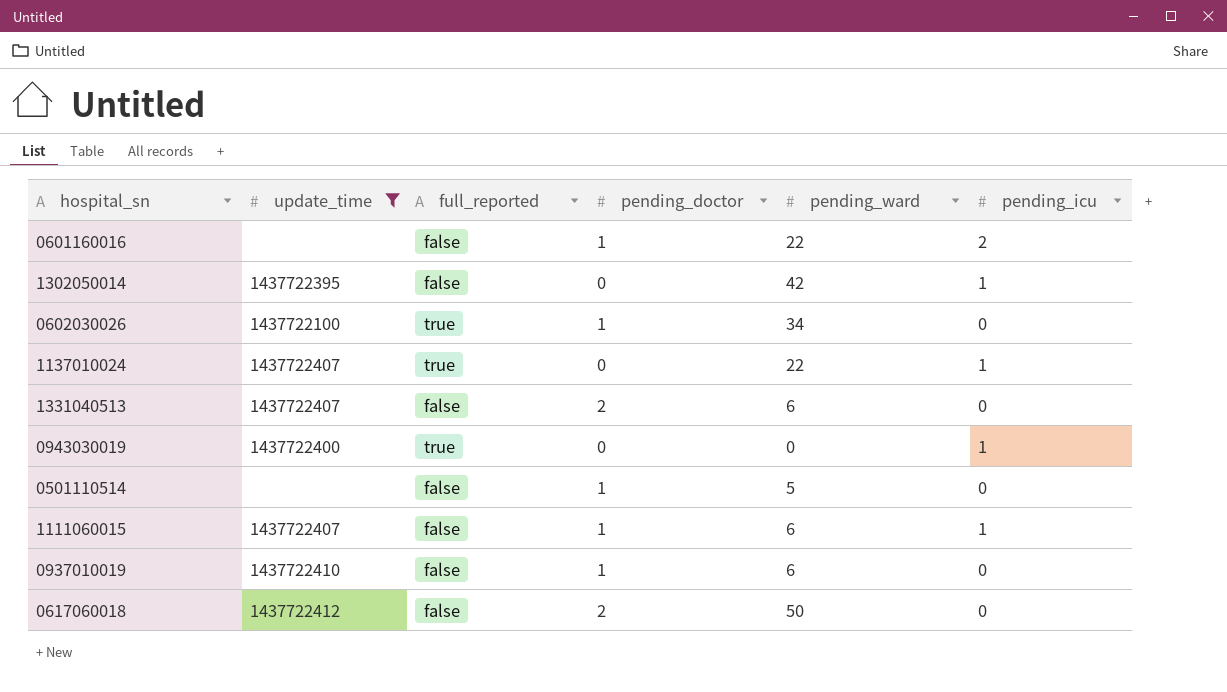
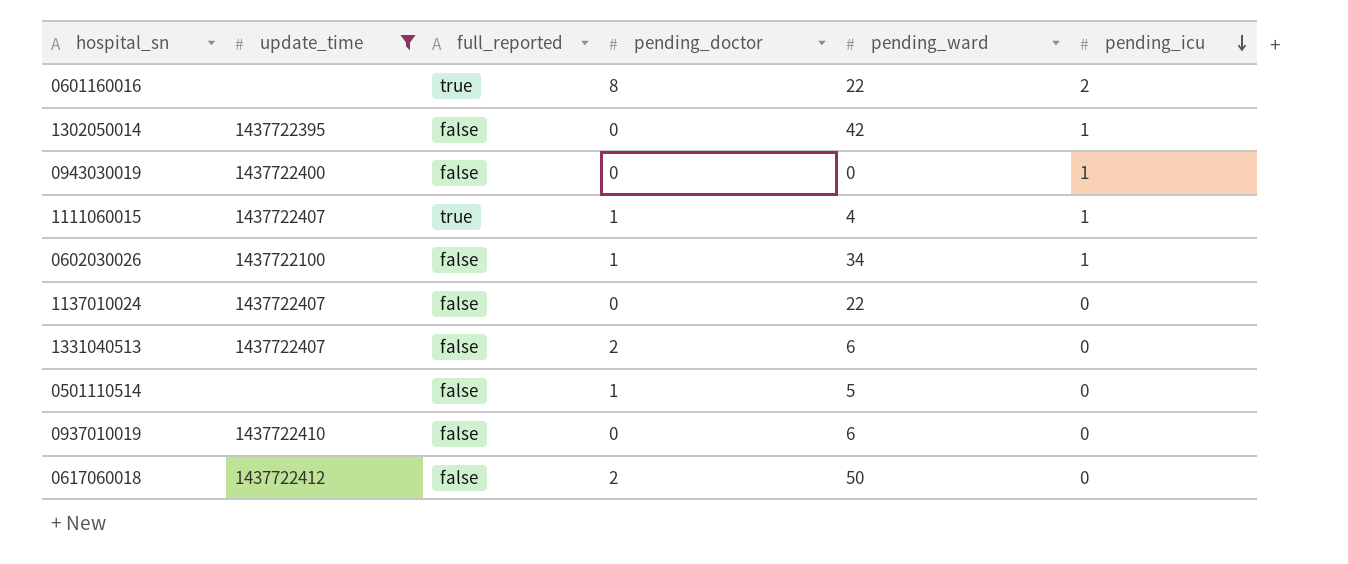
row order: none -> pending_icu descending
0601160016 | full_reported: false -> true
0601160016 | pending_doctor: 1 -> 8
0943030019 | full_reported: true -> false
1111060015 | full_reported: false -> true
1111060015 | pending_ward: 6 -> 4
0602030026 | full_reported: true -> false
0602030026 | pending_icu: 0 -> 1
1137010024 | full_reported: true -> false
1137010024 | pending_icu: 1 -> 0
0937010019 | pending_doctor: 1 -> 0

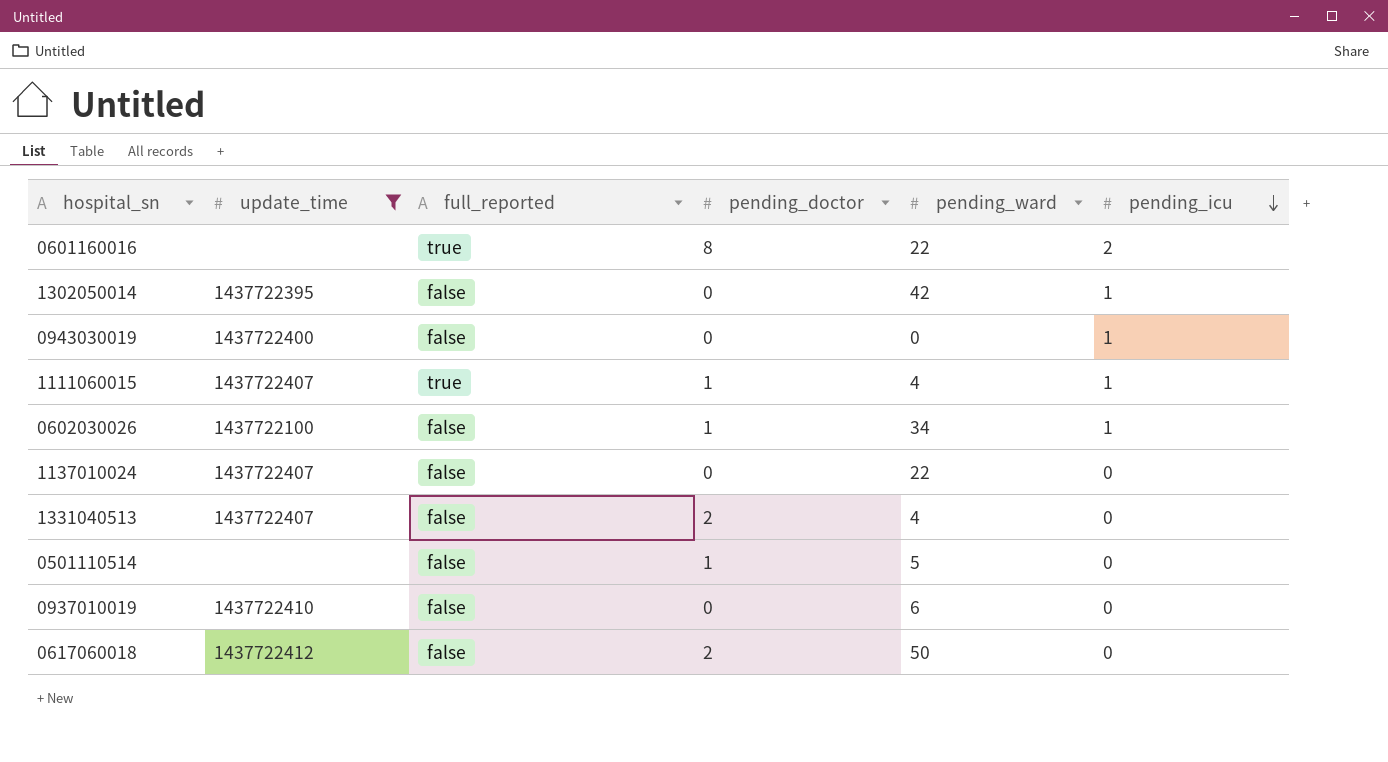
1331040513 | pending_ward: 6 -> 4

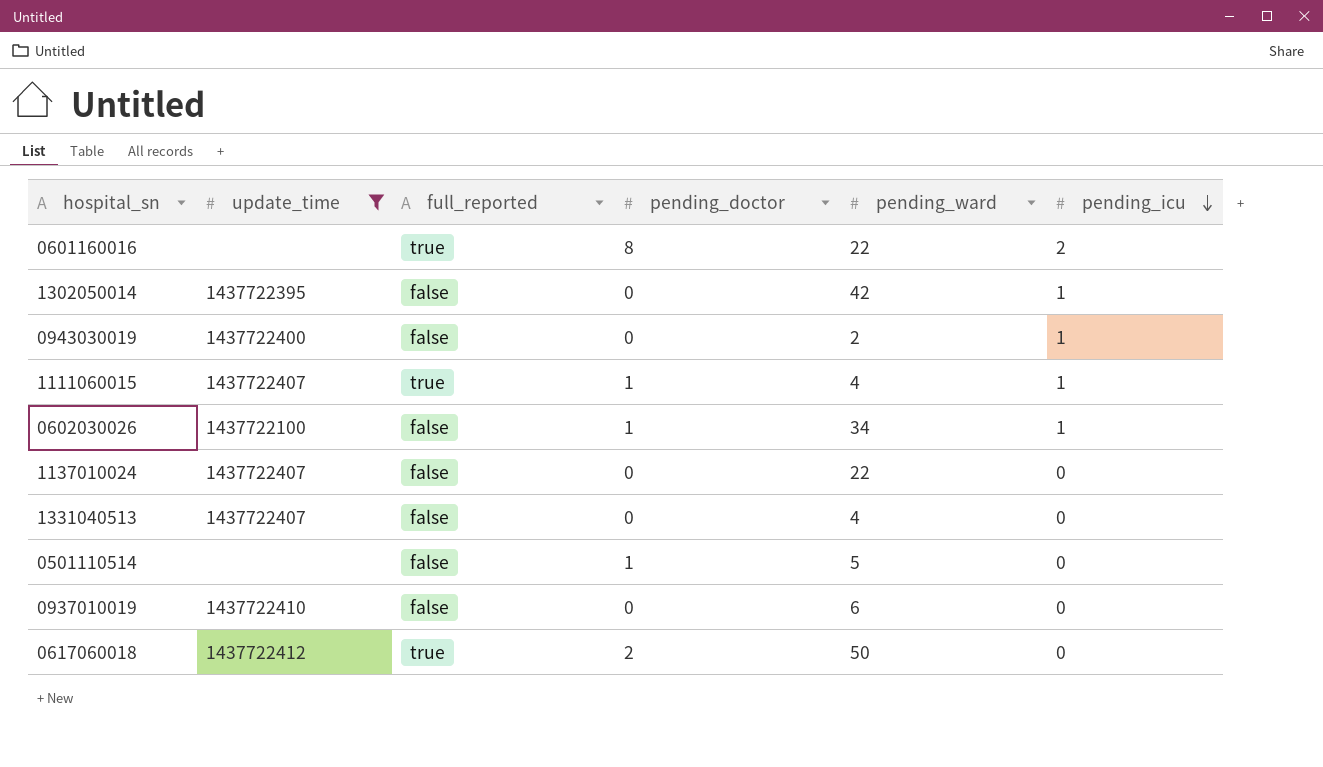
0943030019 | pending_ward: 0 -> 2
1331040513 | pending_doctor: 2 -> 0
0617060018 | full_reported: false -> true

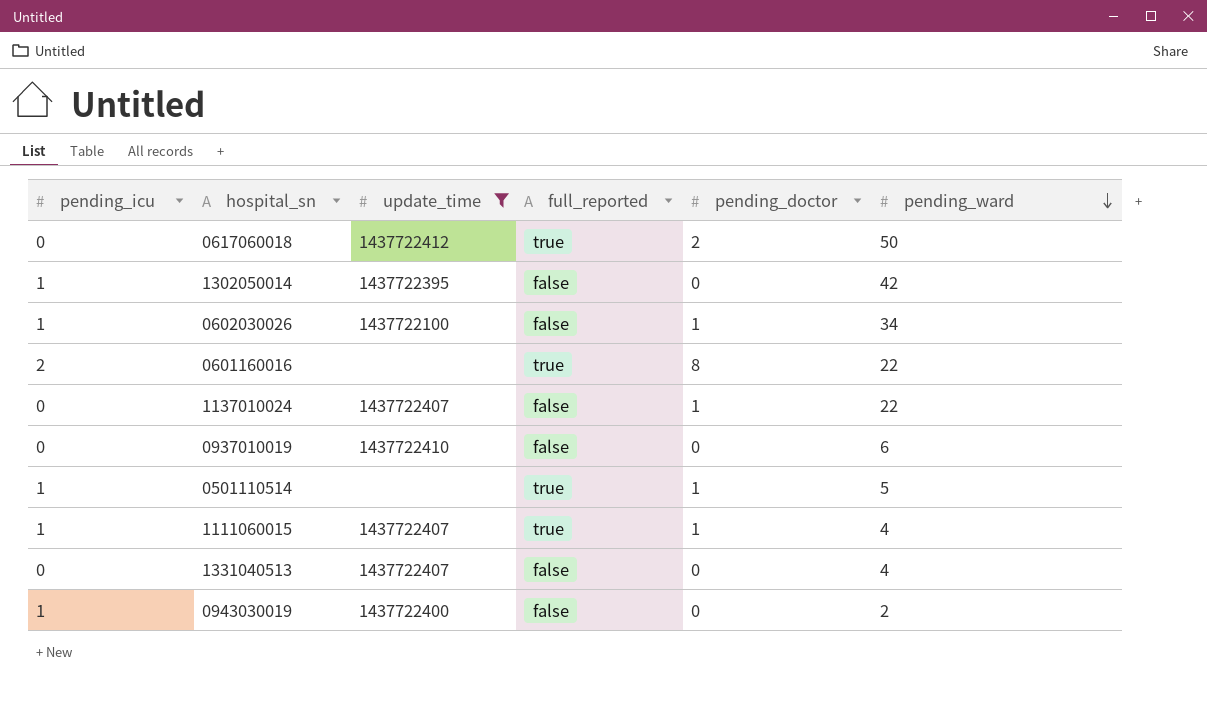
row order: pending_icu descending -> pending_ward descending
column pending_icu | position: 6 -> 1
1137010024 | pending_doctor: 0 -> 1
0501110514 | pending_icu: 0 -> 1
0501110514 | full_reported: false -> true

